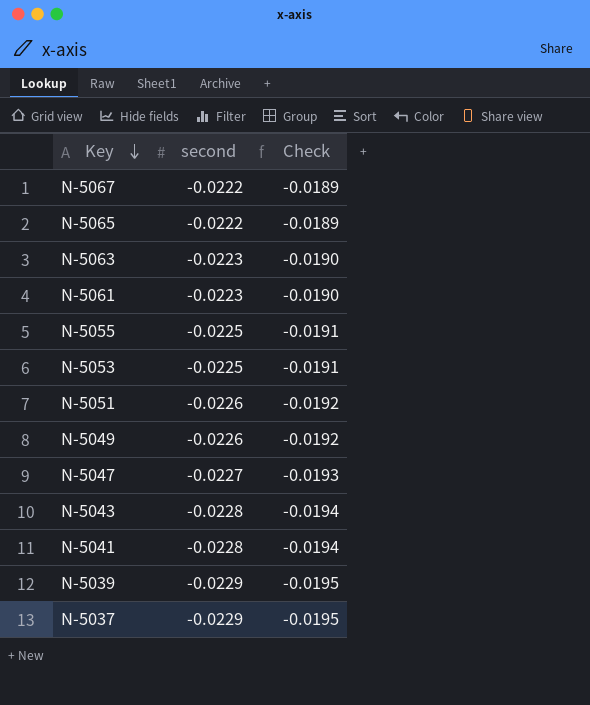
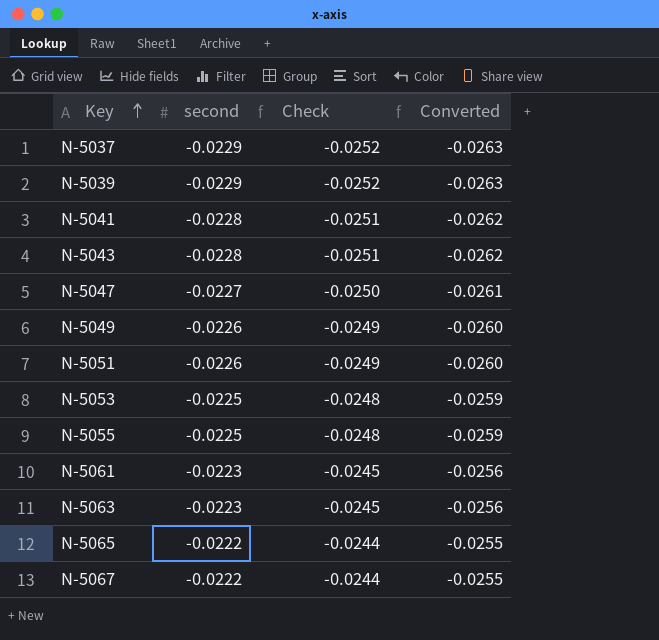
row order: Key descending -> Key ascending
column Check | formula: [second] * 0.85 -> [second] * 1.1
column Converted | formula: none -> [second] * 1.15

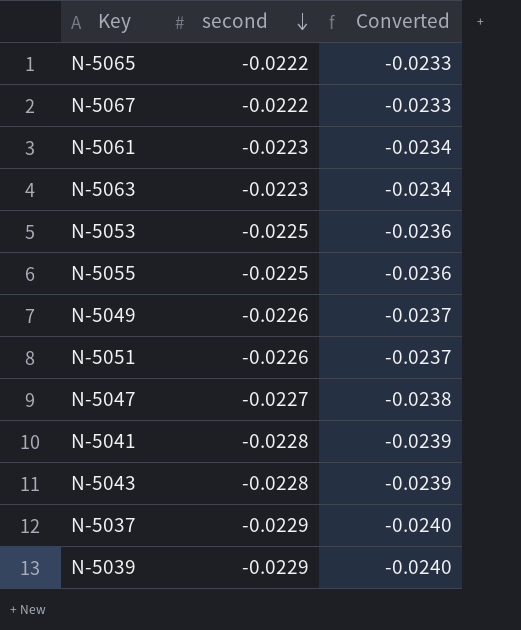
row order: Key ascending -> second descending
column Check | formula: [second] * 1.1 -> none
column Converted | formula: [second] * 1.15 -> [second] * 1.05

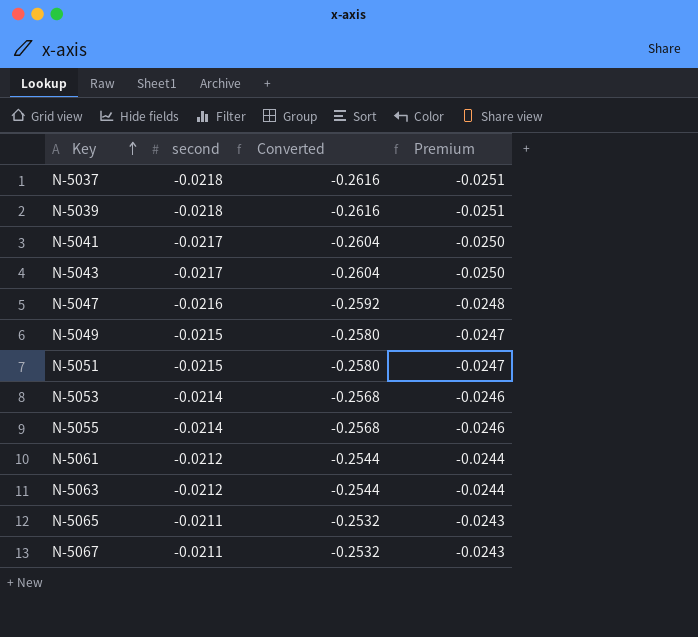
row order: second descending -> Key ascending
column Converted | formula: [second] * 1.05 -> [second] * 12
column Premium | formula: none -> [second] * 1.15
N-5037 | second: -0.0229 -> -0.0218
N-5039 | second: -0.0229 -> -0.0218
N-5041 | second: -0.0228 -> -0.0217
N-5043 | second: -0.0228 -> -0.0217
N-5047 | second: -0.0227 -> -0.0216
N-5049 | second: -0.0226 -> -0.0215
N-5051 | second: -0.0226 -> -0.0215
N-5053 | second: -0.0225 -> -0.0214
N-5055 | second: -0.0225 -> -0.0214
N-5061 | second: -0.0223 -> -0.0212
N-5063 | second: -0.0223 -> -0.0212
N-5065 | second: -0.0222 -> -0.0211
N-5067 | second: -0.0222 -> -0.0211

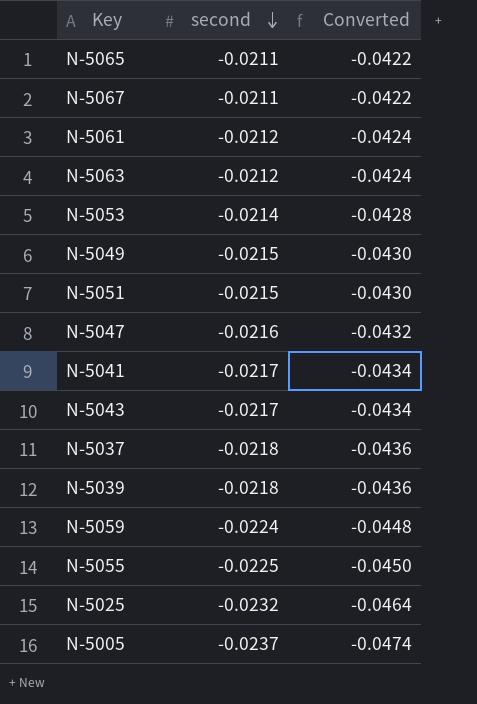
row order: Key ascending -> second descending
column Premium | formula: [second] * 1.15 -> none
column Converted | formula: [second] * 12 -> [second] * 2
row N-5059: none -> -0.0224 | -0.0448
N-5055 | second: -0.0214 -> -0.0225
row N-5025: none -> -0.0232 | -0.0464
row N-5005: none -> -0.0237 | -0.0474

